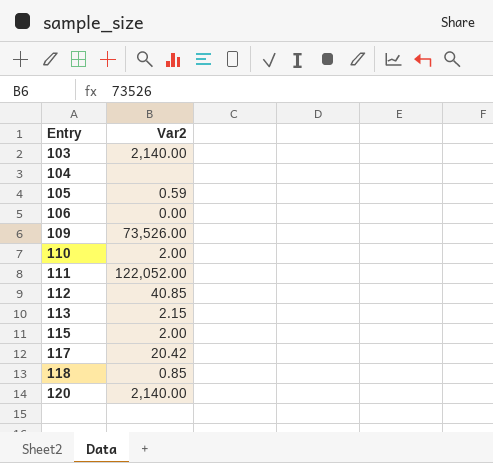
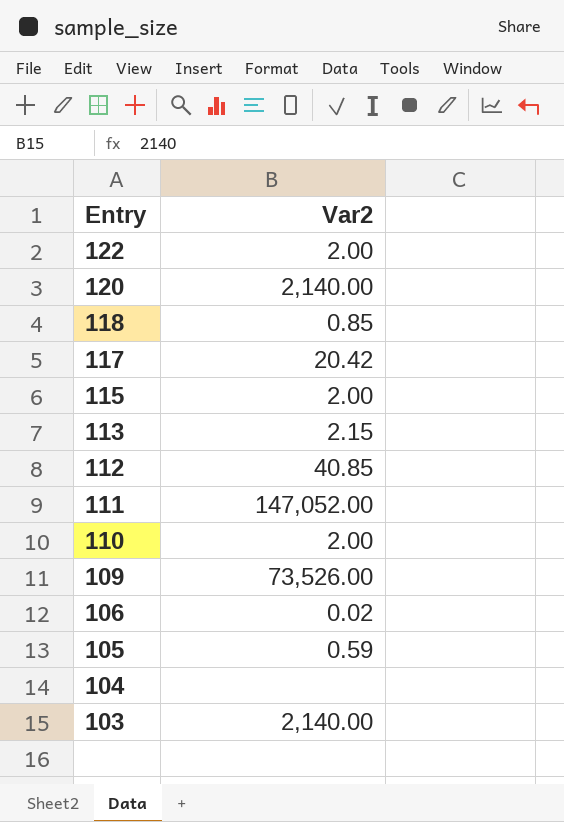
row order: Entry ascending -> Entry descending
row 122: none -> 2.00
111 | Var2: 122,052.00 -> 147,052.00
106 | Var2: 0.00 -> 0.02

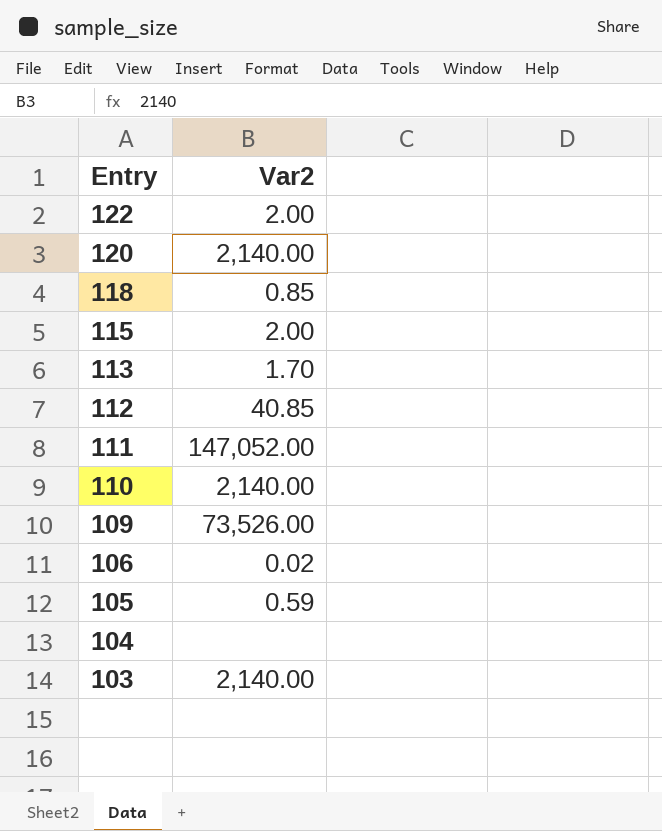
row 117: 20.42 -> none
113 | Var2: 2.15 -> 1.70
110 | Var2: 2.00 -> 2,140.00

